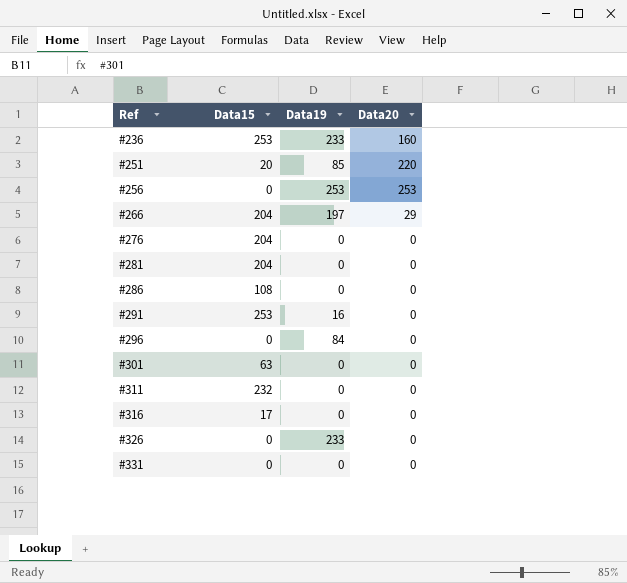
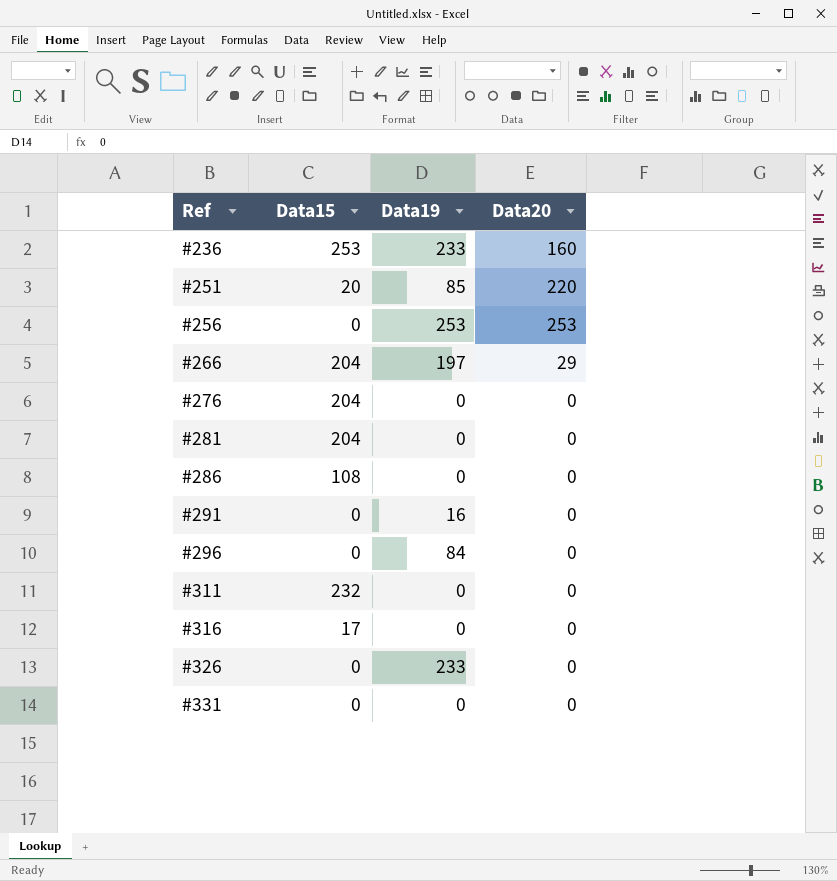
row #301: 63 | 0 | 0 -> none
#291 | Data15: 253 -> 0

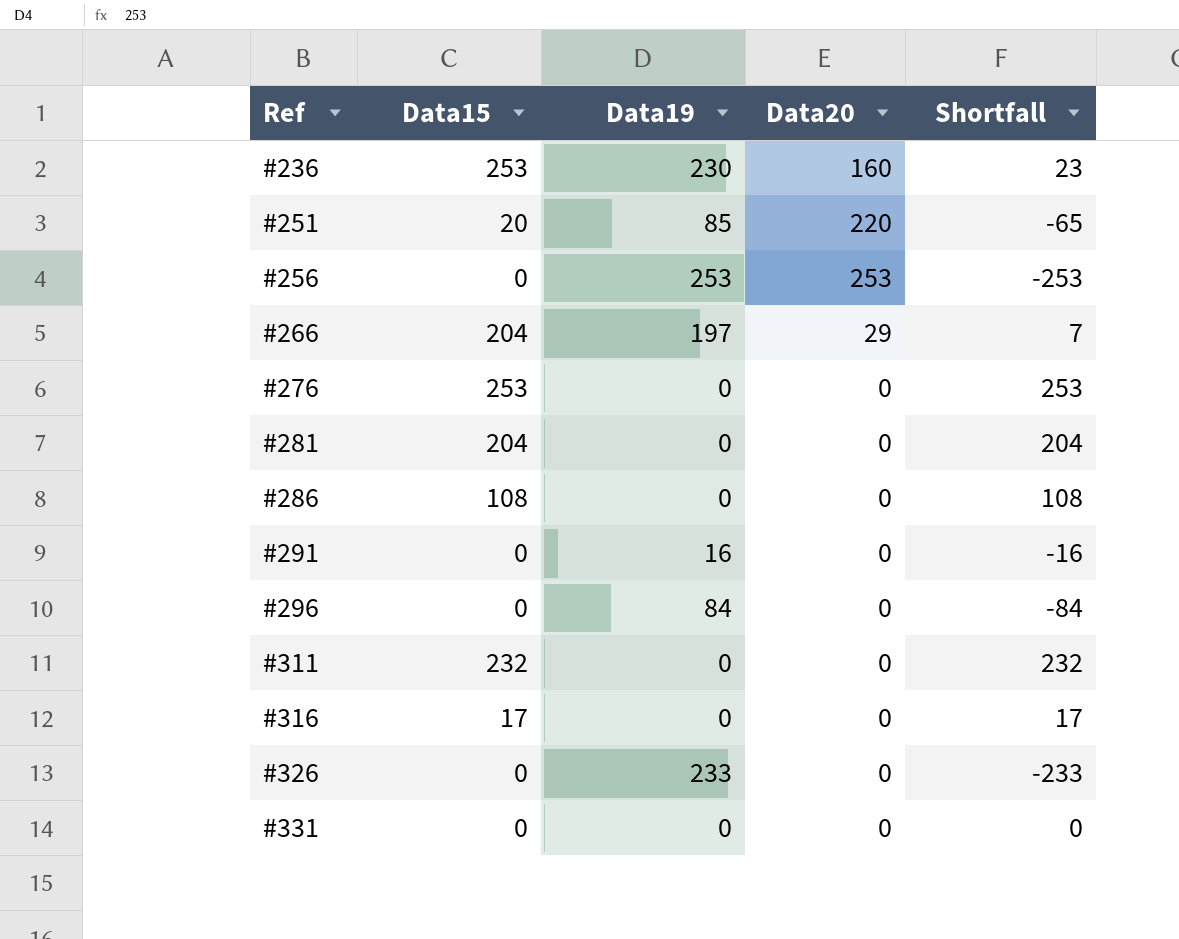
column Shortfall | formula: none -> [Data15] - [Data19]
#236 | Data19: 233 -> 230
#276 | Data15: 204 -> 253

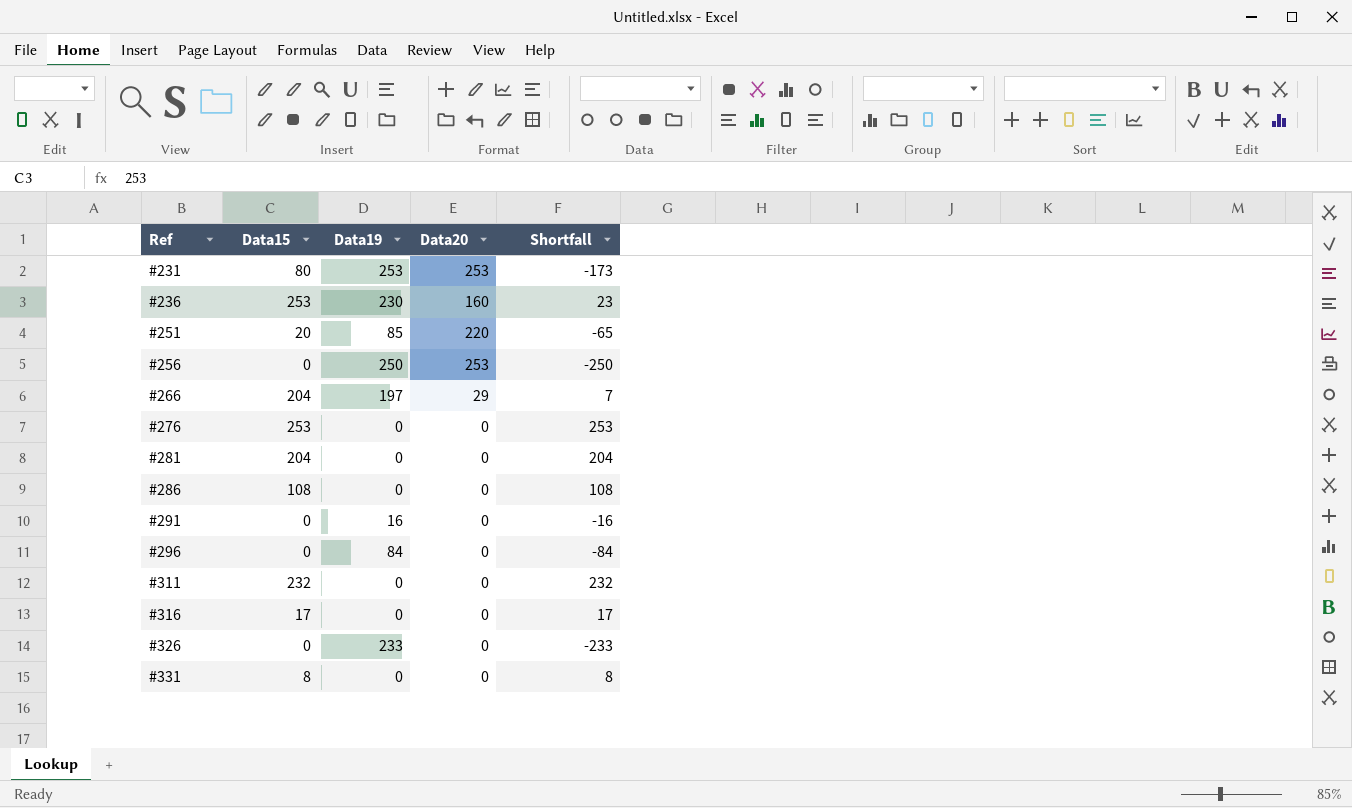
row #231: none -> 80 | 253 | 253 | -173
#256 | Data19: 253 -> 250
#256 | Shortfall: -253 -> -250
#331 | Data15: 0 -> 8
#331 | Shortfall: 0 -> 8

